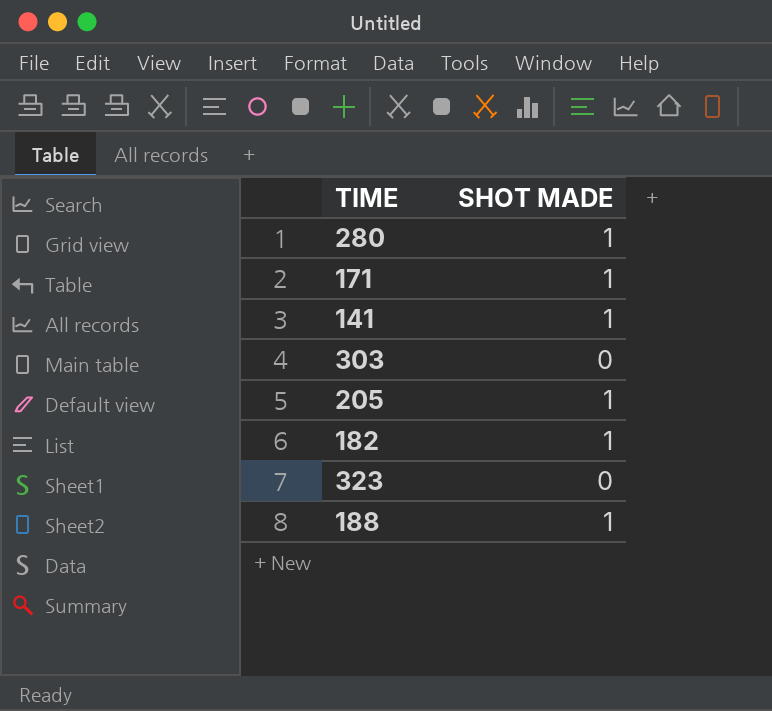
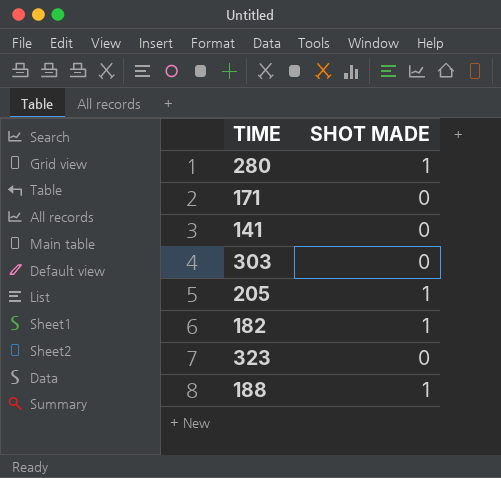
171 | SHOT MADE: 1 -> 0
141 | SHOT MADE: 1 -> 0

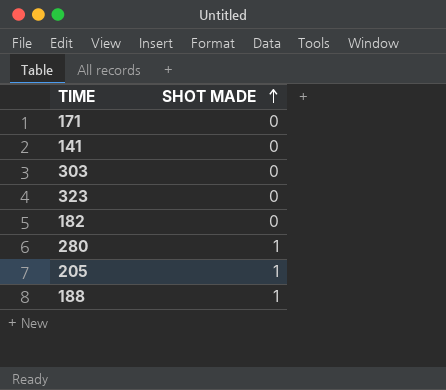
row order: none -> SHOT MADE ascending
182 | SHOT MADE: 1 -> 0

